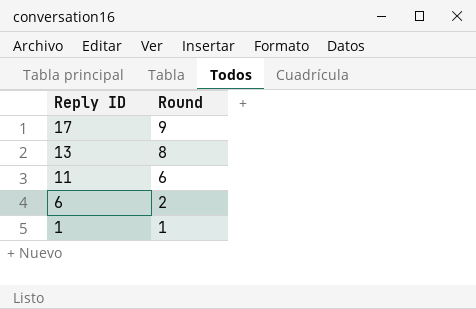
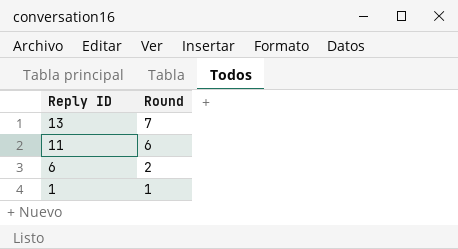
row 17: 9 -> none
13 | Round: 8 -> 7

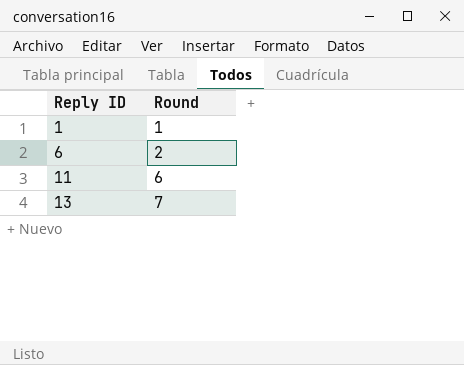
row order: Reply ID descending -> Reply ID ascending

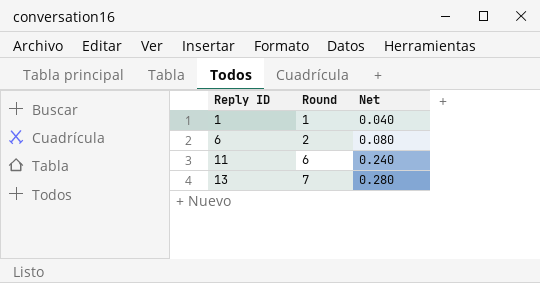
column Net | formula: none -> [Round] * 0.04

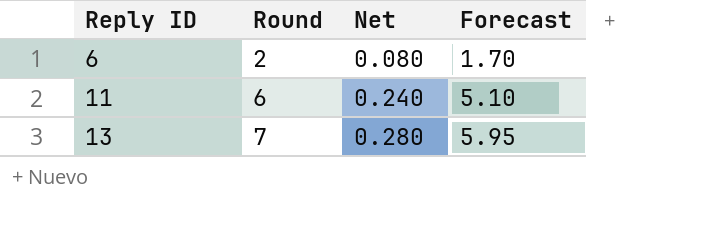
column Forecast | formula: none -> [Round] * 0.85
row 1: 1 | 0.040 -> none

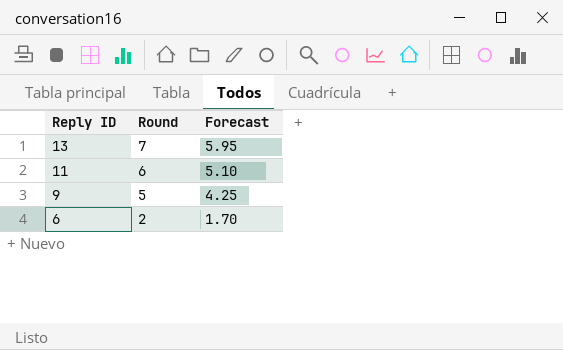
row order: Reply ID ascending -> Reply ID descending
column Net | formula: [Round] * 0.04 -> none
row 9: none -> 5 | 4.25

